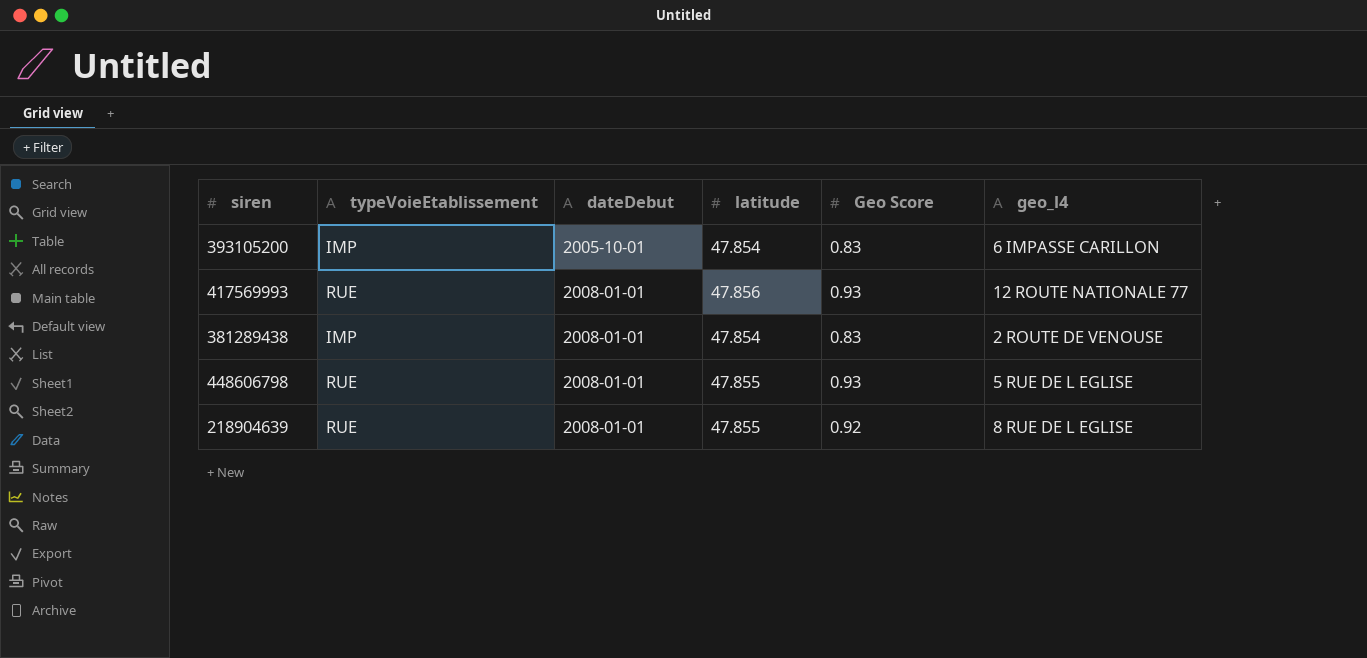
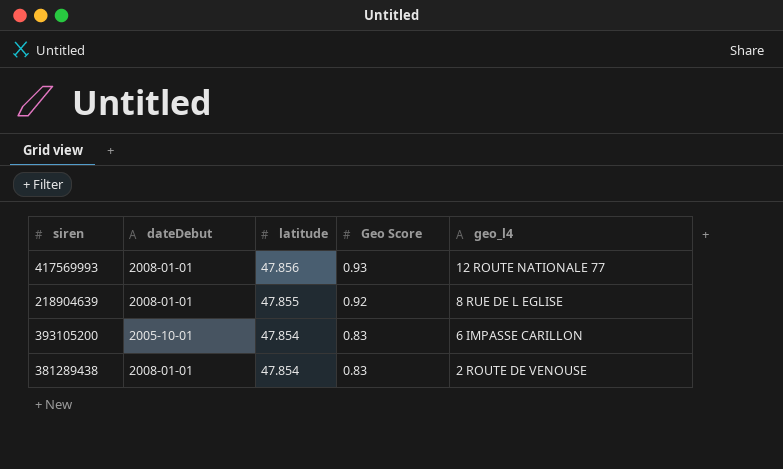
row order: dateDebut ascending -> latitude descending
column typeVoieEtablissement | position: 2 -> none
row 448606798: RUE | 2008-01-01 | 47.855 | 0.93 | 5 RUE DE L EGLISE -> none

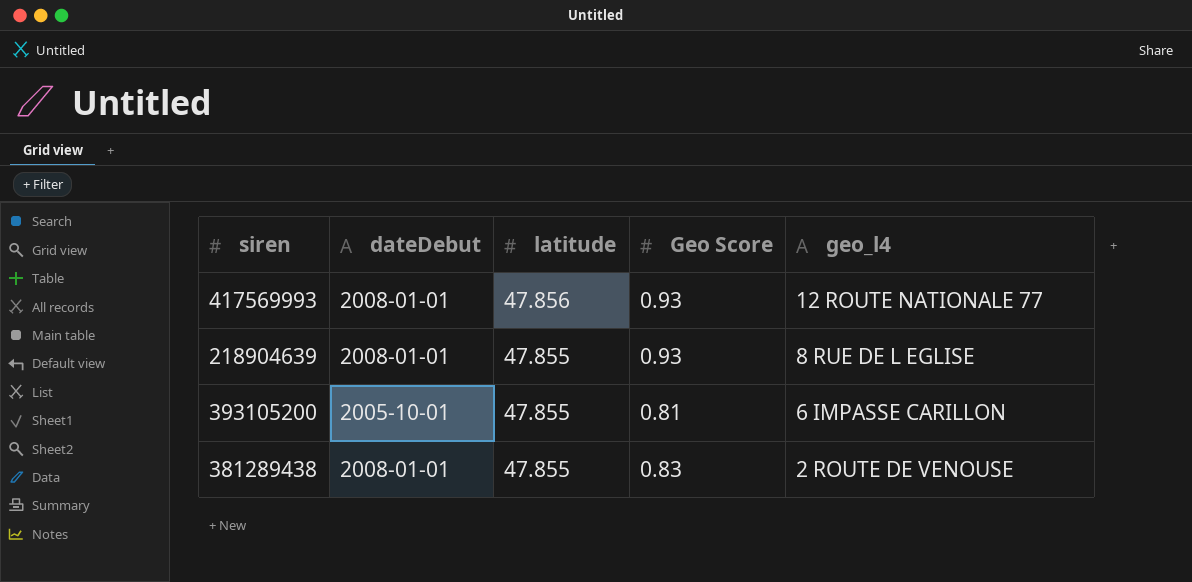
218904639 | Geo Score: 0.92 -> 0.93
393105200 | latitude: 47.854 -> 47.855
393105200 | Geo Score: 0.83 -> 0.81
381289438 | latitude: 47.854 -> 47.855

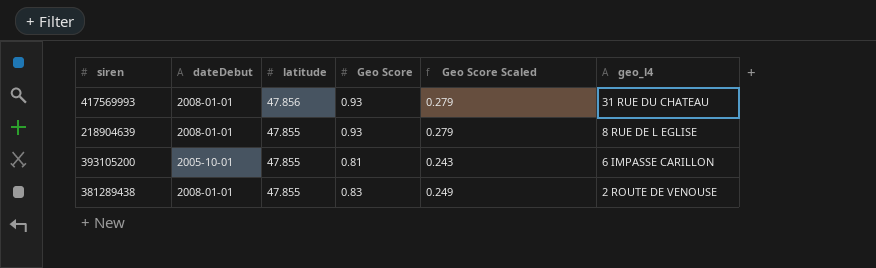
column Geo Score Scaled | formula: none -> [Geo Score] * 0.3
417569993 | geo_l4: 12 ROUTE NATIONALE 77 -> 31 RUE DU CHATEAU

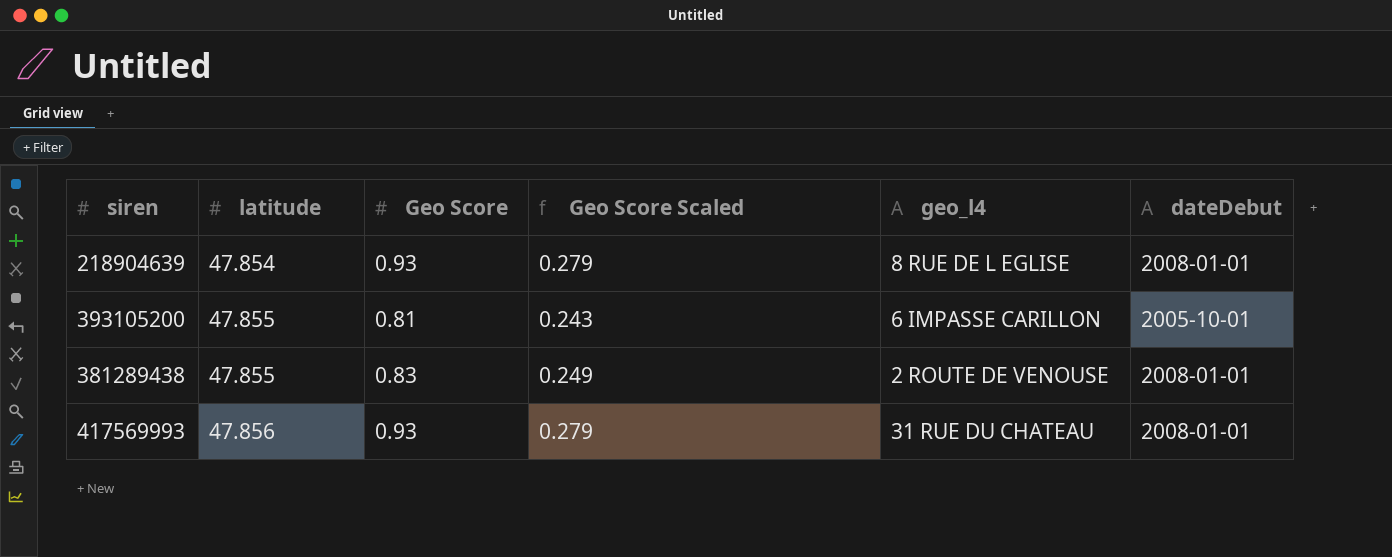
row order: latitude descending -> latitude ascending
column dateDebut | position: 2 -> 6
218904639 | latitude: 47.855 -> 47.854

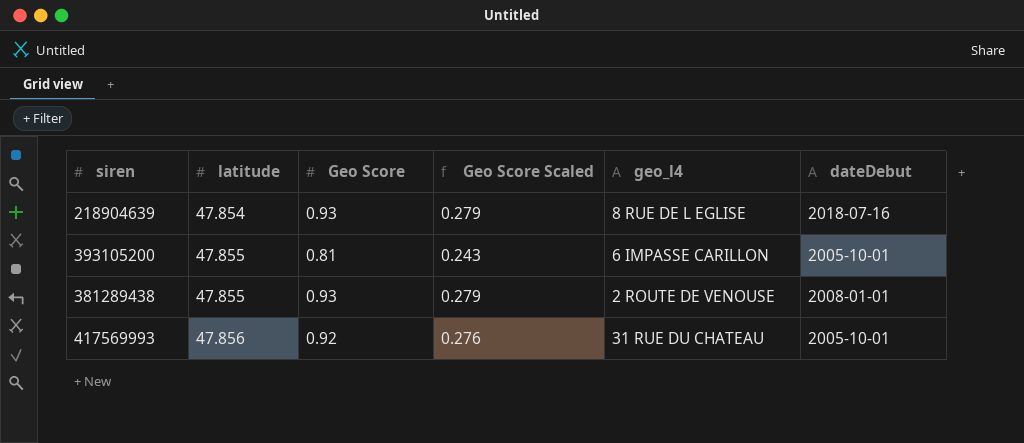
218904639 | dateDebut: 2008-01-01 -> 2018-07-16
381289438 | Geo Score: 0.83 -> 0.93
381289438 | Geo Score Scaled: 0.249 -> 0.279
417569993 | Geo Score: 0.93 -> 0.92
417569993 | Geo Score Scaled: 0.279 -> 0.276
417569993 | dateDebut: 2008-01-01 -> 2005-10-01

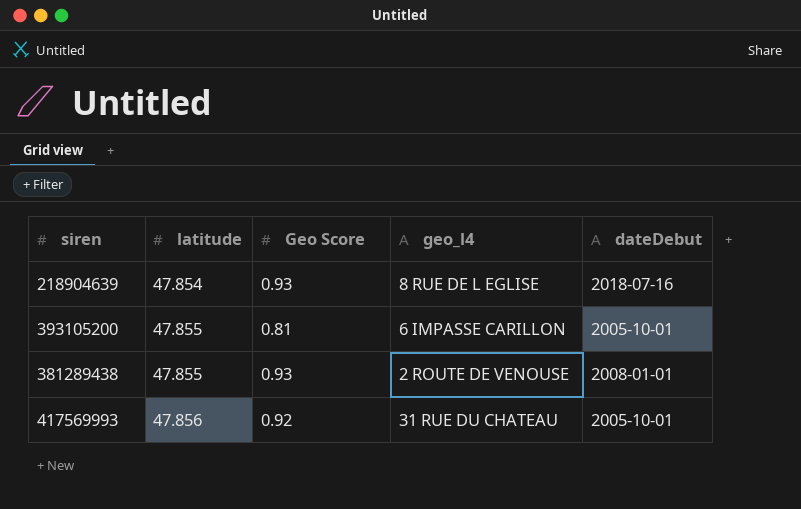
column Geo Score Scaled | formula: [Geo Score] * 0.3 -> none

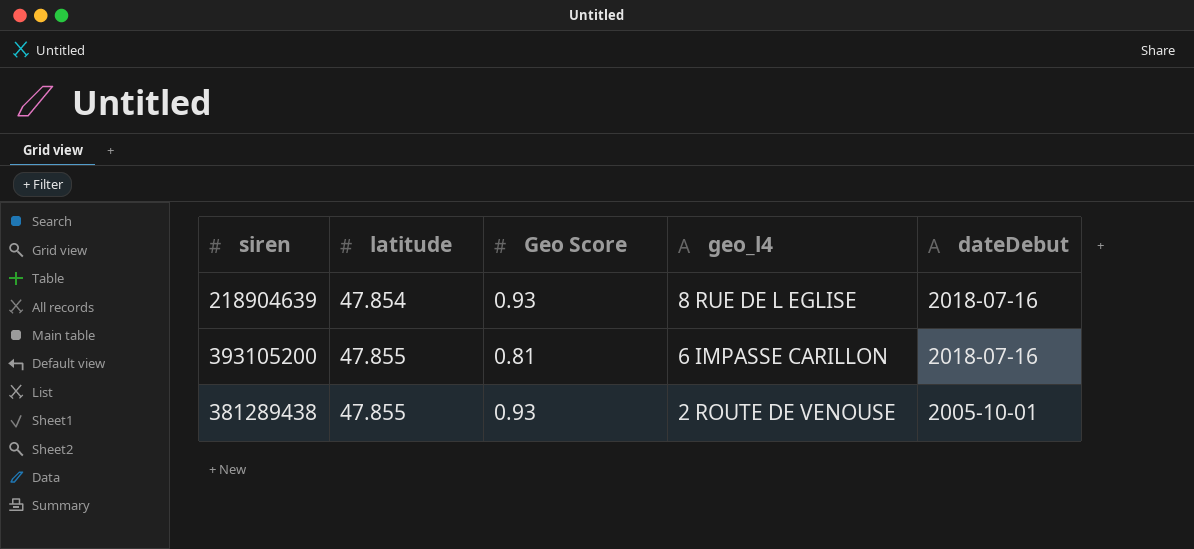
row 417569993: 47.856 | 0.92 | 31 RUE DU CHATEAU | 2005-10-01 -> none
393105200 | dateDebut: 2005-10-01 -> 2018-07-16
381289438 | dateDebut: 2008-01-01 -> 2005-10-01

